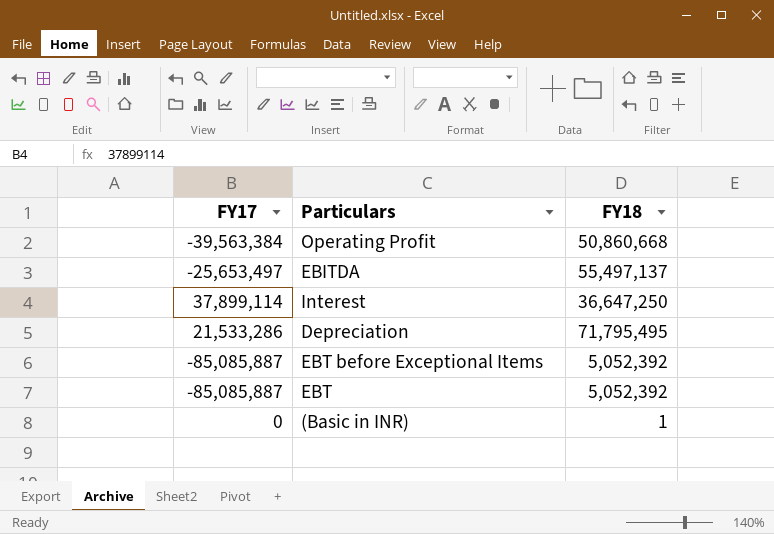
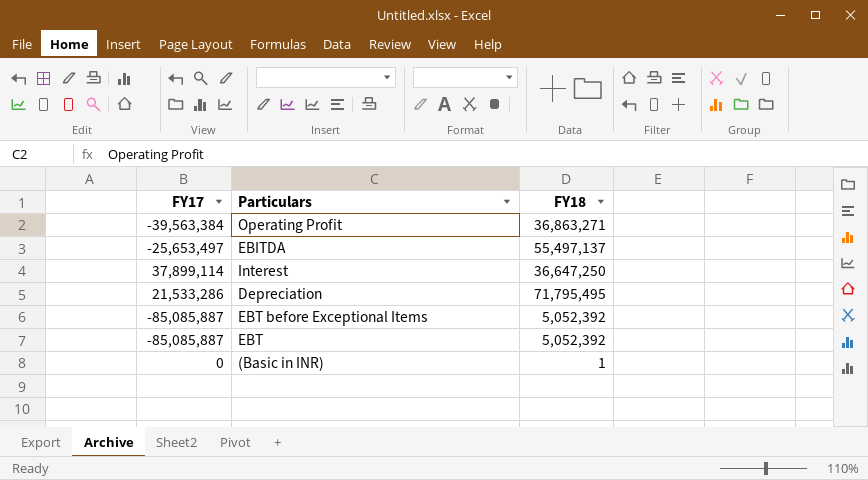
Operating Profit | FY18: 50,860,668 -> 36,863,271

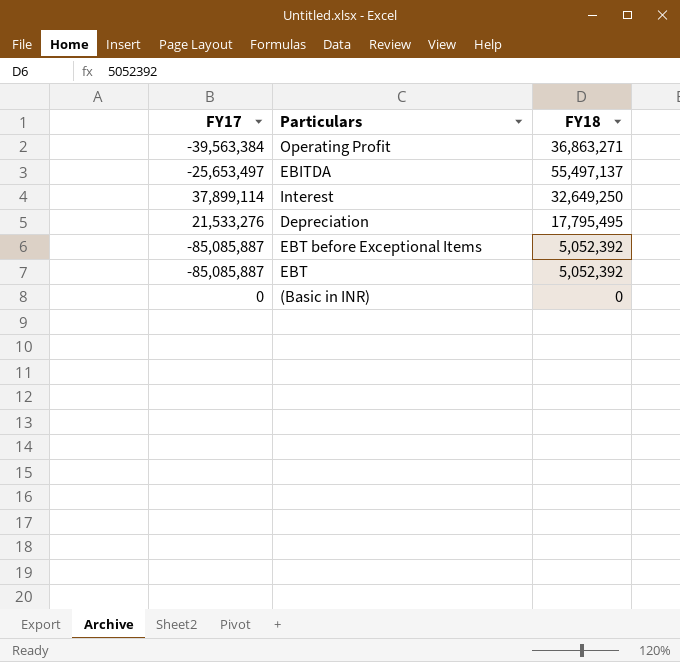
Interest | FY18: 36,647,250 -> 32,649,250
Depreciation | FY17: 21,533,286 -> 21,533,276
Depreciation | FY18: 71,795,495 -> 17,795,495
(Basic in INR) | FY18: 1 -> 0

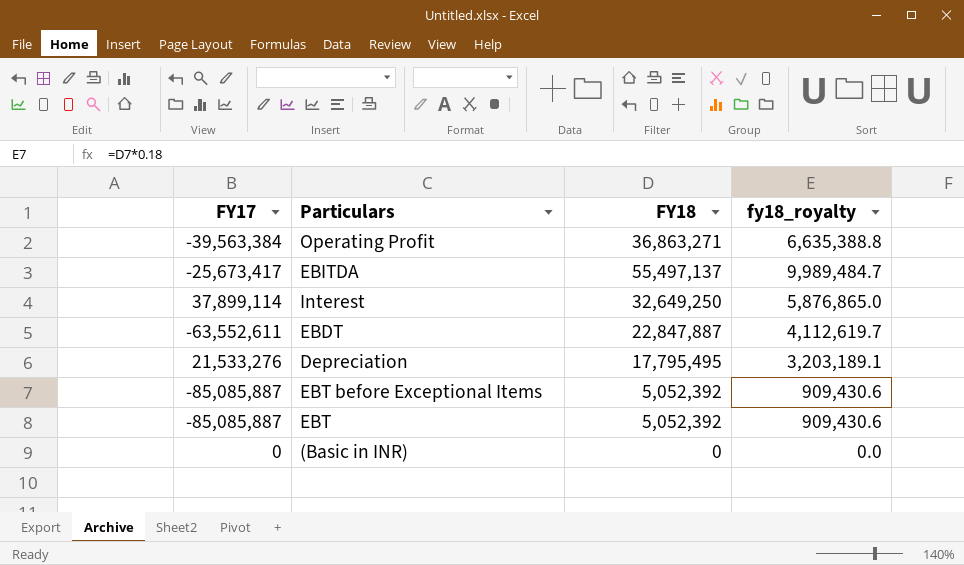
column fy18_royalty | formula: none -> [FY18] * 0.18
EBITDA | FY17: -25,653,497 -> -25,673,417
row EBDT: none -> -63,552,611 | 22,847,887 | 4,112,619.7

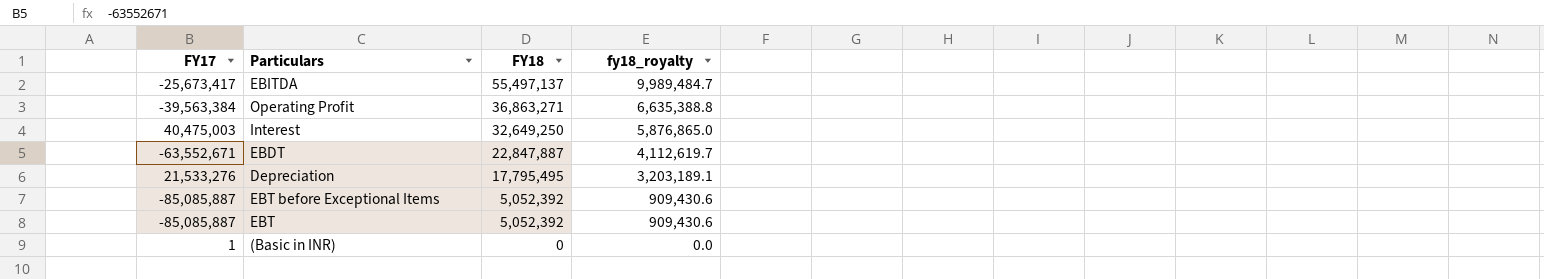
row order: none -> FY18 descending
Interest | FY17: 37,899,114 -> 40,475,003
EBDT | FY17: -63,552,611 -> -63,552,671
(Basic in INR) | FY17: 0 -> 1

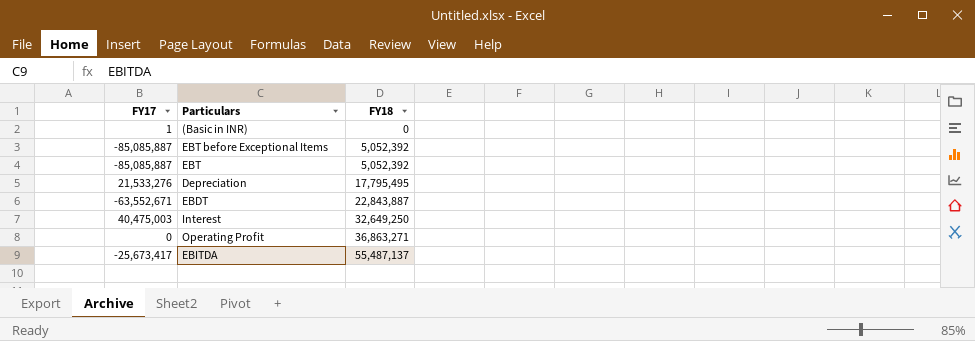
row order: FY18 descending -> FY18 ascending
column fy18_royalty | formula: [FY18] * 0.18 -> none
EBDT | FY18: 22,847,887 -> 22,843,887
Operating Profit | FY17: -39,563,384 -> 0
EBITDA | FY18: 55,497,137 -> 55,487,137

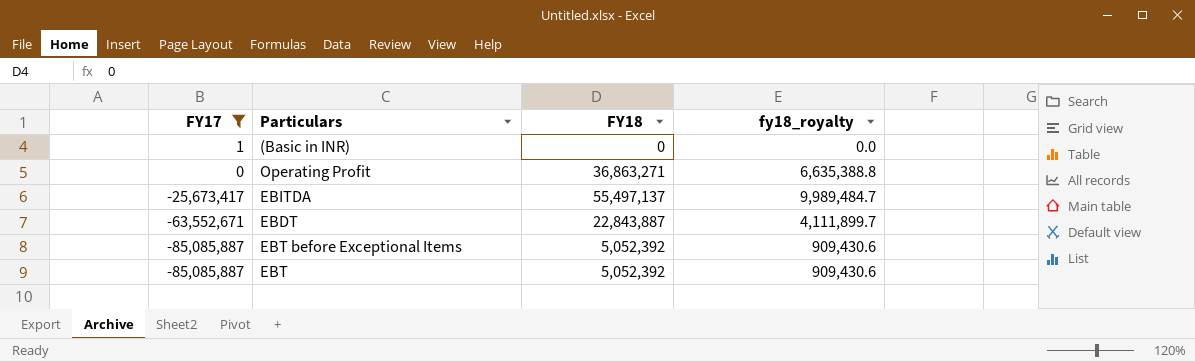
filter: none -> FY17 <= 1
row order: FY18 ascending -> FY17 descending
column fy18_royalty | formula: none -> [FY18] * 0.18
EBITDA | FY18: 55,487,137 -> 55,497,137

